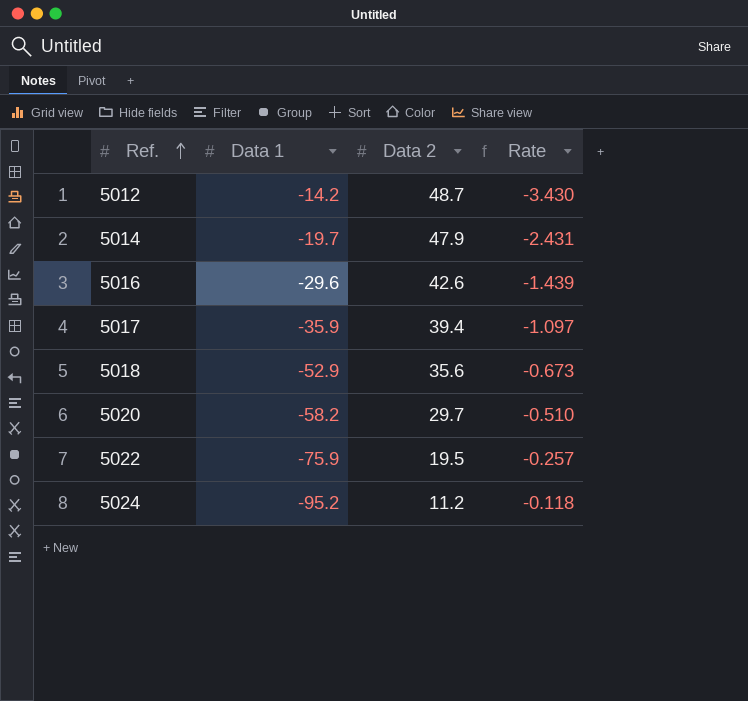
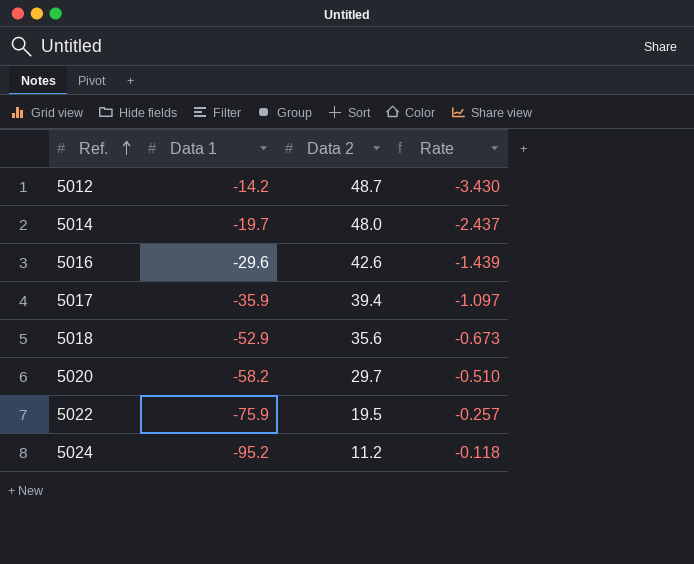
5014 | Data 2: 47.9 -> 48.0
5014 | Rate: -2.431 -> -2.437

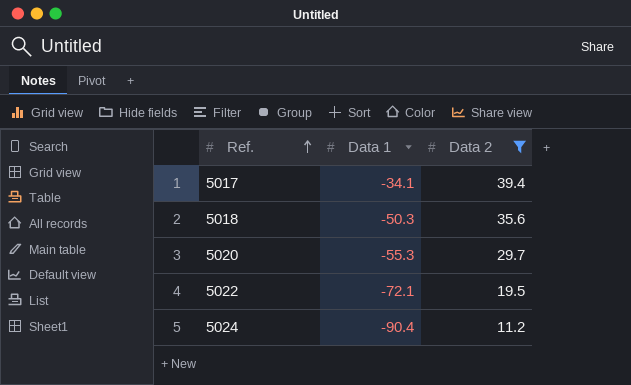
filter: none -> Data 2 <= 39.4
column Rate | formula: [Data 2] / [Data 1] -> none
5017 | Data 1: -35.9 -> -34.1
5018 | Data 1: -52.9 -> -50.3
5020 | Data 1: -58.2 -> -55.3
5022 | Data 1: -75.9 -> -72.1
5024 | Data 1: -95.2 -> -90.4

